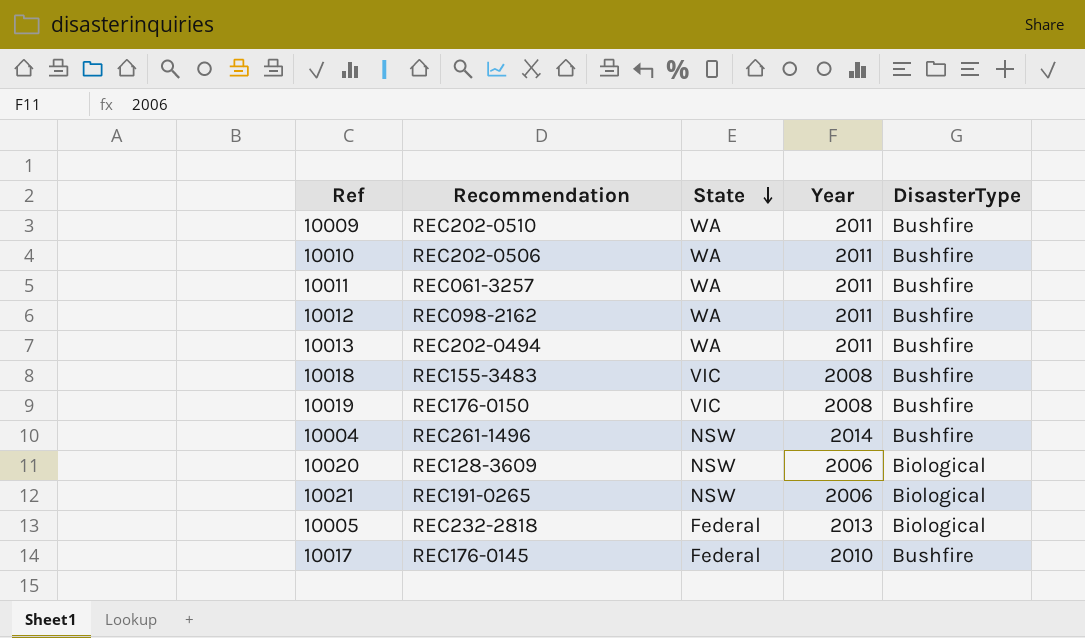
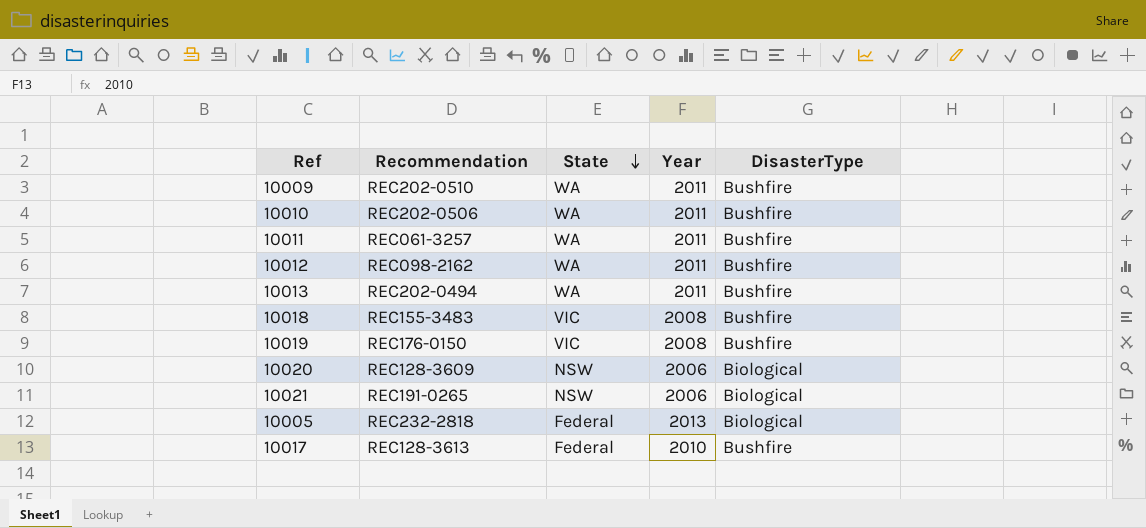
row 10004: REC261-1496 | NSW | 2014 | Bushfire -> none
10017 | Recommendation: REC176-0145 -> REC128-3613

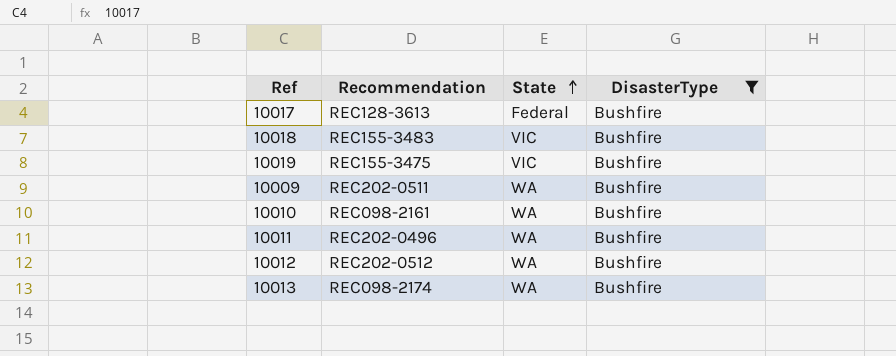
filter: none -> DisasterType = Bushfire
row order: State descending -> State ascending
column Year | position: 4 -> none
10019 | Recommendation: REC176-0150 -> REC155-3475
10009 | Recommendation: REC202-0510 -> REC202-0511
10010 | Recommendation: REC202-0506 -> REC098-2161
10011 | Recommendation: REC061-3257 -> REC202-0496
10012 | Recommendation: REC098-2162 -> REC202-0512
10013 | Recommendation: REC202-0494 -> REC098-2174

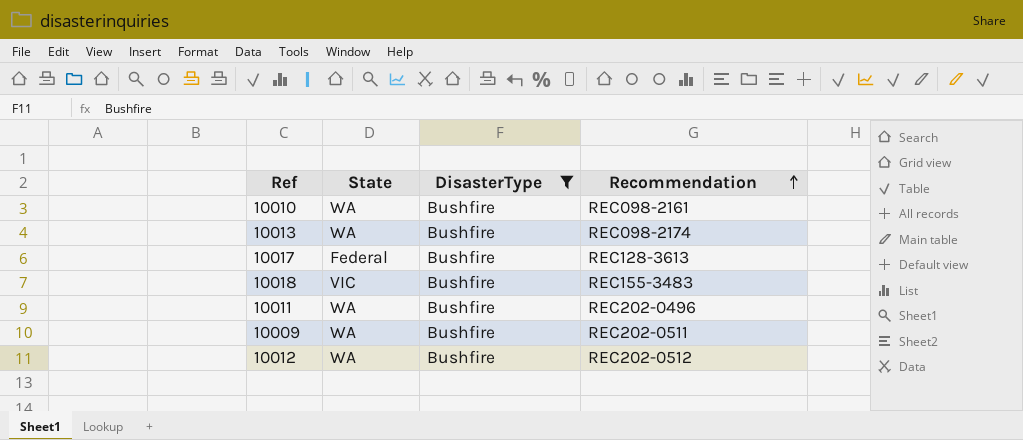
row order: State ascending -> Recommendation ascending
column Recommendation | position: 2 -> 4
row 10019: REC155-3475 | VIC | Bushfire -> none

